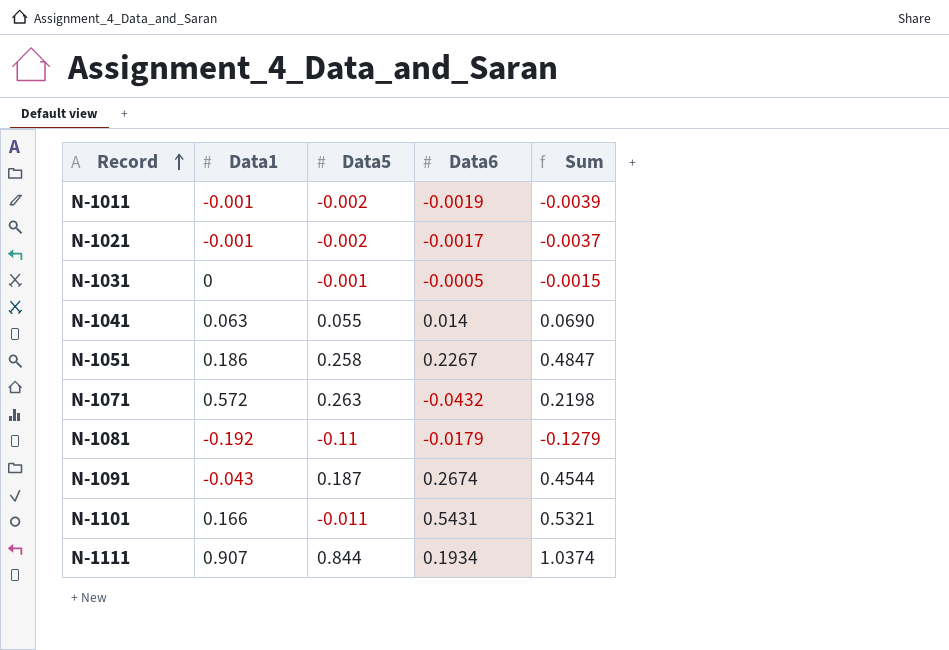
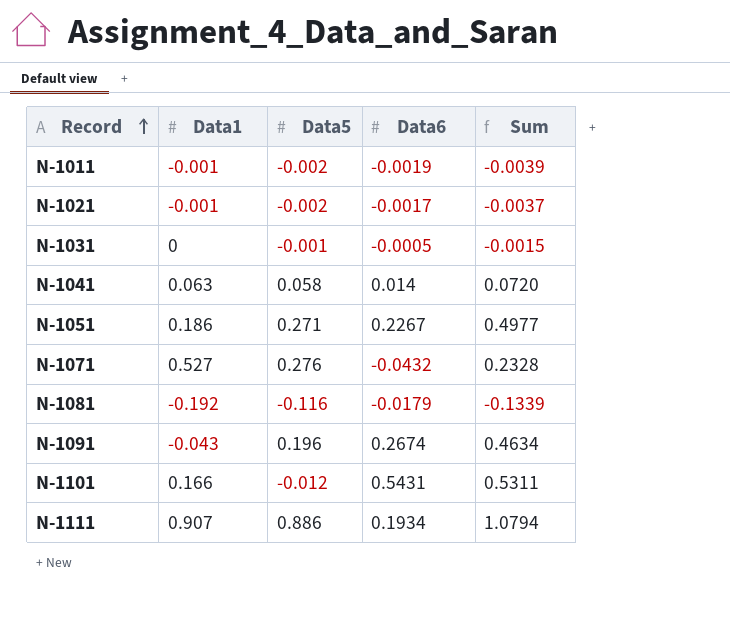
N-1041 | Data5: 0.055 -> 0.058
N-1041 | Sum: 0.0690 -> 0.0720
N-1051 | Data5: 0.258 -> 0.271
N-1051 | Sum: 0.4847 -> 0.4977
N-1071 | Data1: 0.572 -> 0.527
N-1071 | Data5: 0.263 -> 0.276
N-1071 | Sum: 0.2198 -> 0.2328
N-1081 | Data5: -0.11 -> -0.116
N-1081 | Sum: -0.1279 -> -0.1339
N-1091 | Data5: 0.187 -> 0.196
N-1091 | Sum: 0.4544 -> 0.4634
N-1101 | Data5: -0.011 -> -0.012
N-1101 | Sum: 0.5321 -> 0.5311
N-1111 | Data5: 0.844 -> 0.886
N-1111 | Sum: 1.0374 -> 1.0794

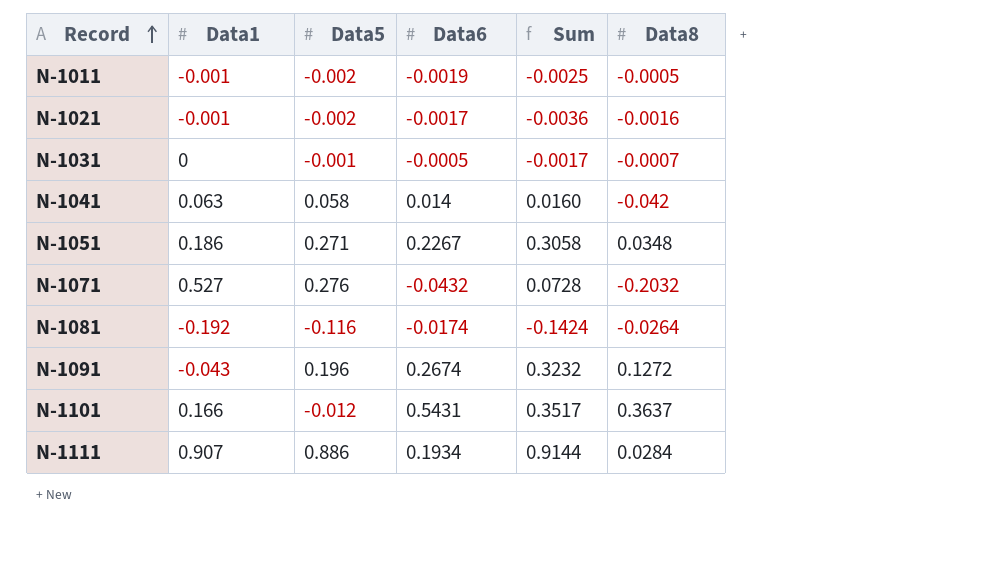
column Sum | formula: [Data5] + [Data6] -> [Data5] + [Data8]
column Data8 | position: none -> 6
N-1081 | Data6: -0.0179 -> -0.0174

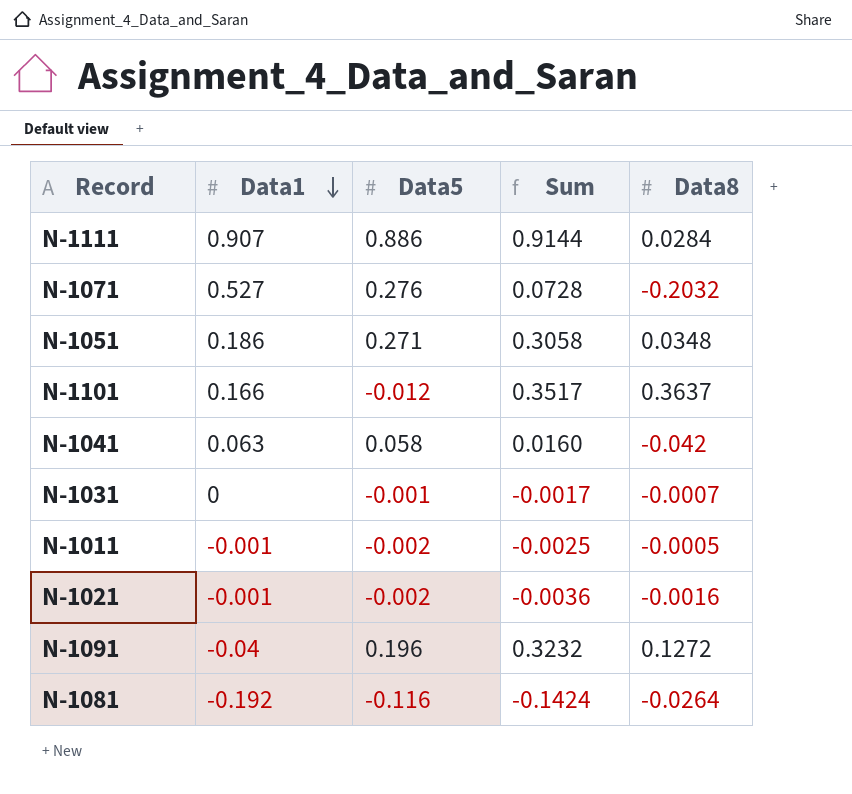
row order: Record ascending -> Data1 descending
column Data6 | position: 4 -> none
N-1091 | Data1: -0.043 -> -0.04

